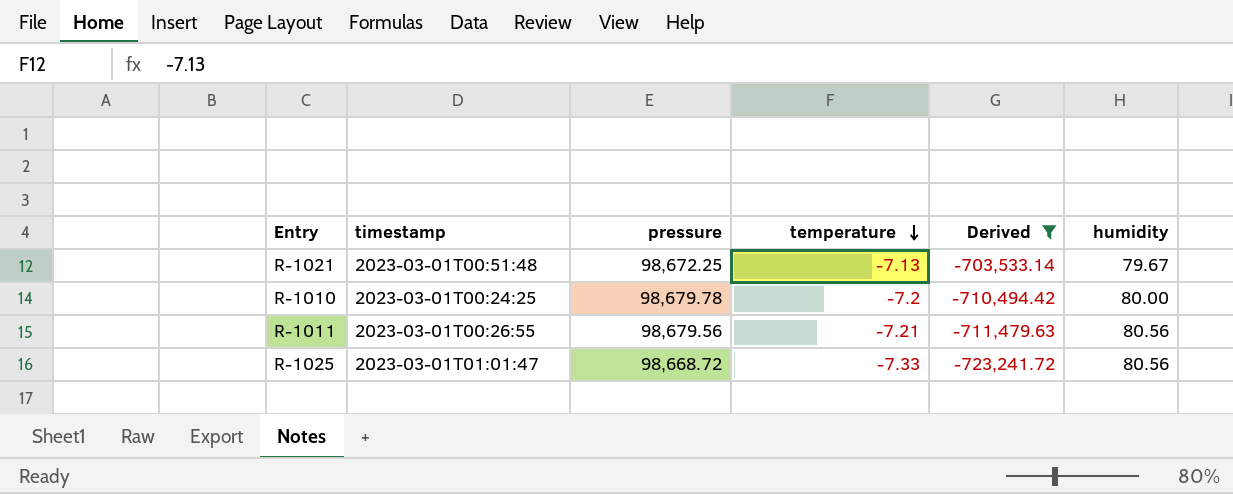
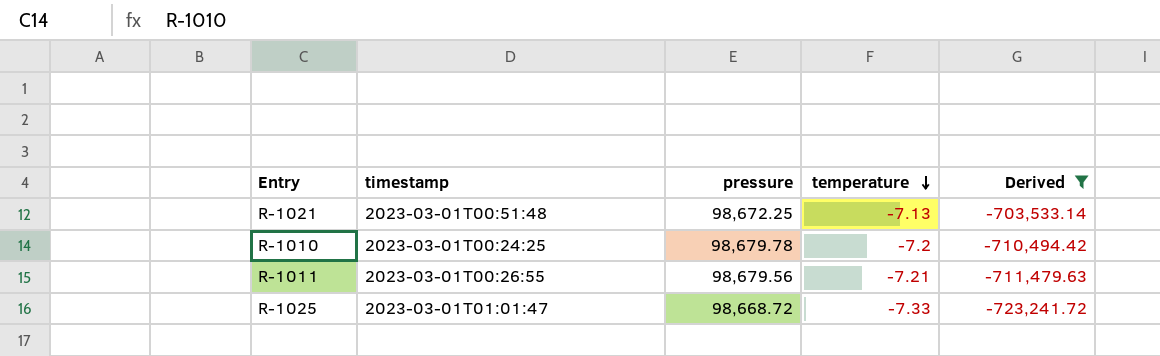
column humidity | position: 6 -> none

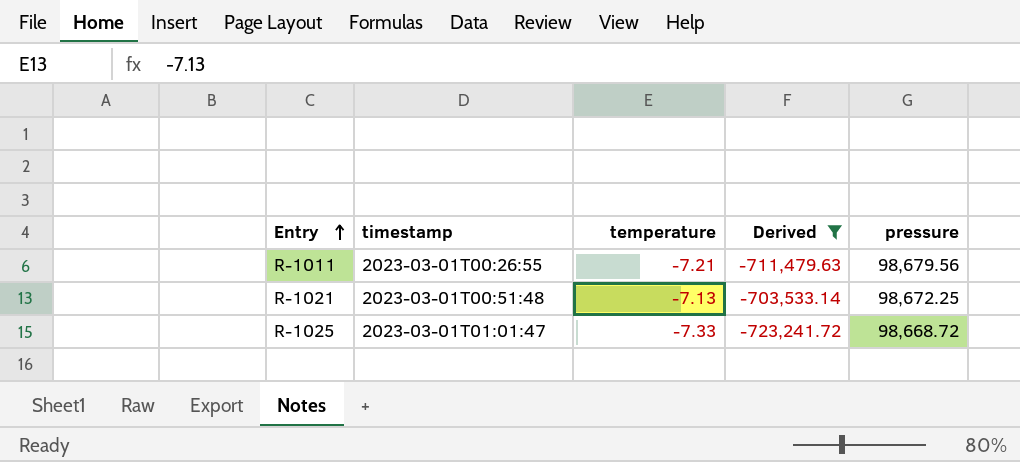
row order: temperature descending -> Entry ascending
column pressure | position: 3 -> 5
row R-1010: 2023-03-01T00:24:25 | 98,679.78 | -7.2 | -710,494.42 -> none

